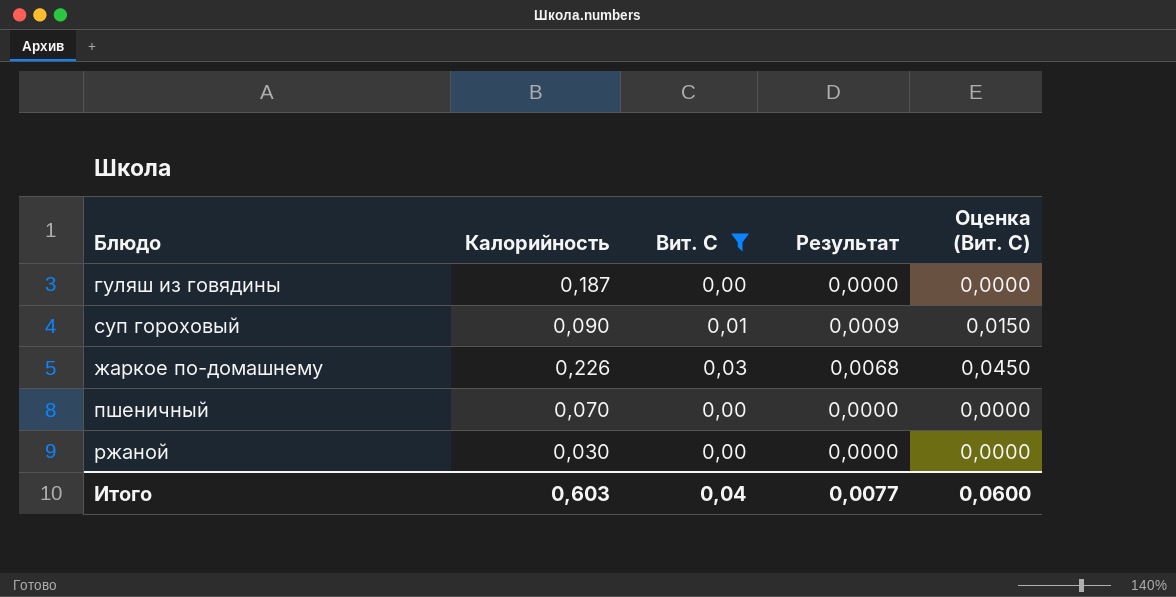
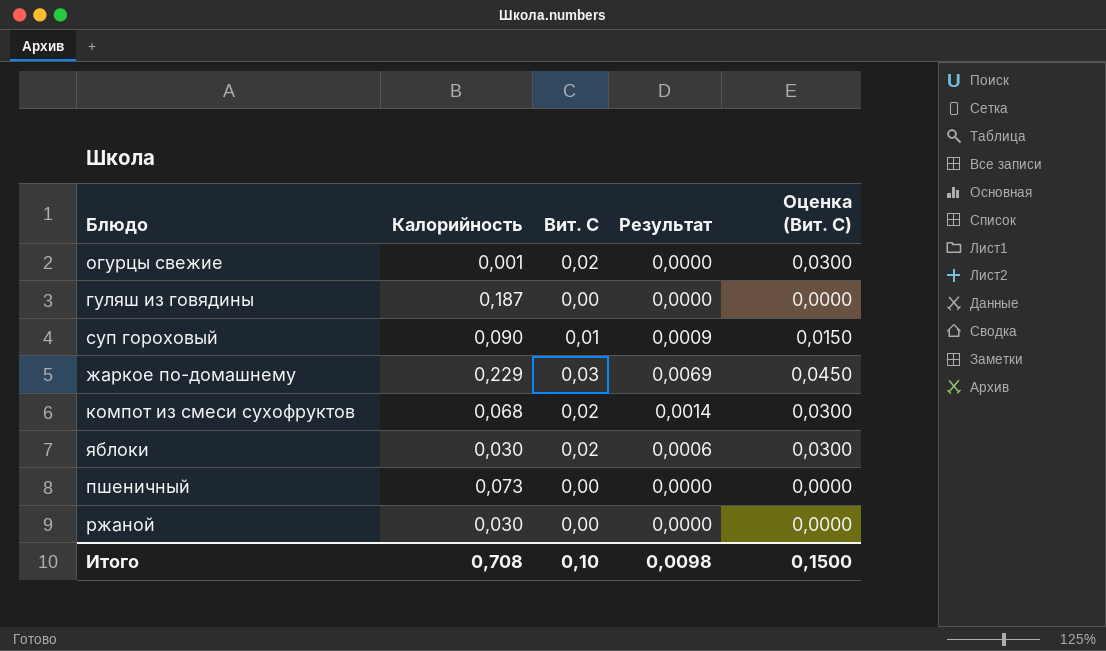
filter: Вит. С != 0,02 -> none
жаркое по-домашнему | Калорийность: 0,226 -> 0,229
жаркое по-домашнему | Результат: 0,0068 -> 0,0069
пшеничный | Калорийность: 0,070 -> 0,073
Итого | Калорийность: 0,603 -> 0,708
Итого | Вит. С: 0,04 -> 0,10
Итого | Результат: 0,0077 -> 0,0098
Итого | Оценка (Вит. С): 0,0600 -> 0,1500

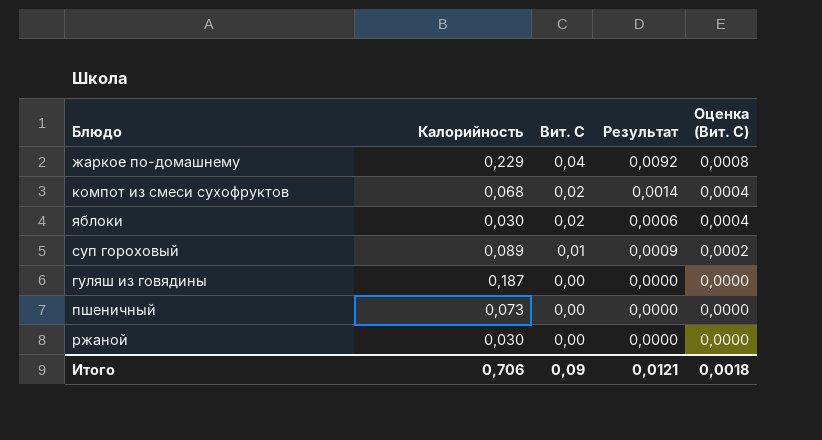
row order: none -> Вит. С descending
column Оценка (Вит. С) | formula: [Вит. С] * 1,5 -> [Вит. С] * 0,02
row огурцы свежие: 0,001 | 0,02 | 0,0000 | 0,0300 -> none
жаркое по-домашнему | Вит. С: 0,03 -> 0,04
жаркое по-домашнему | Результат: 0,0069 -> 0,0092
суп гороховый | Калорийность: 0,090 -> 0,089
Итого | Калорийность: 0,708 -> 0,706
Итого | Вит. С: 0,10 -> 0,09
Итого | Результат: 0,0098 -> 0,0121
Итого | Оценка (Вит. С): 0,1500 -> 0,0018

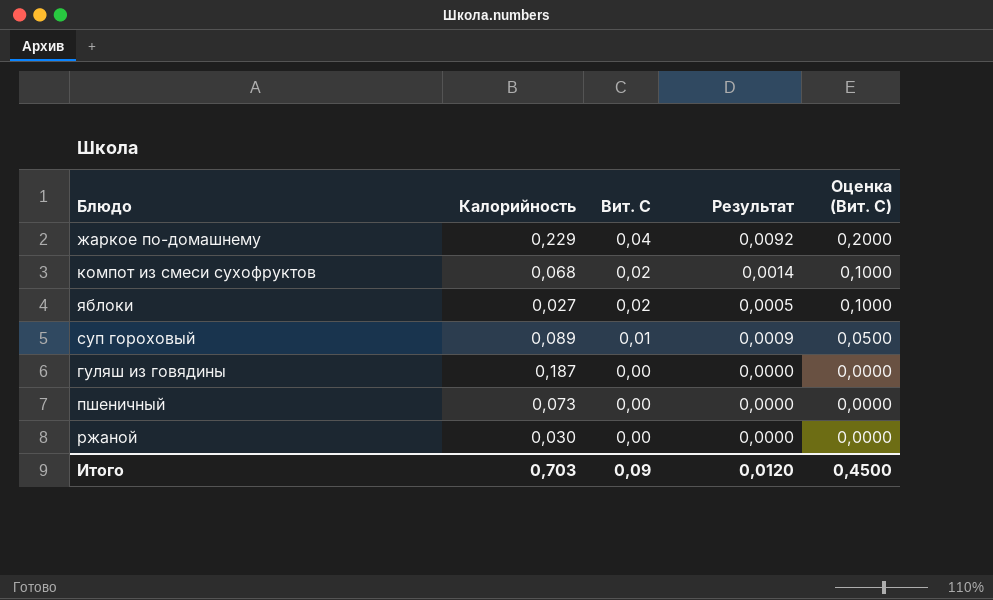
column Оценка (Вит. С) | formula: [Вит. С] * 0,02 -> [Вит. С] * 5
яблоки | Калорийность: 0,030 -> 0,027
яблоки | Результат: 0,0006 -> 0,0005
Итого | Калорийность: 0,706 -> 0,703
Итого | Результат: 0,0121 -> 0,0120
Итого | Оценка (Вит. С): 0,0018 -> 0,4500

